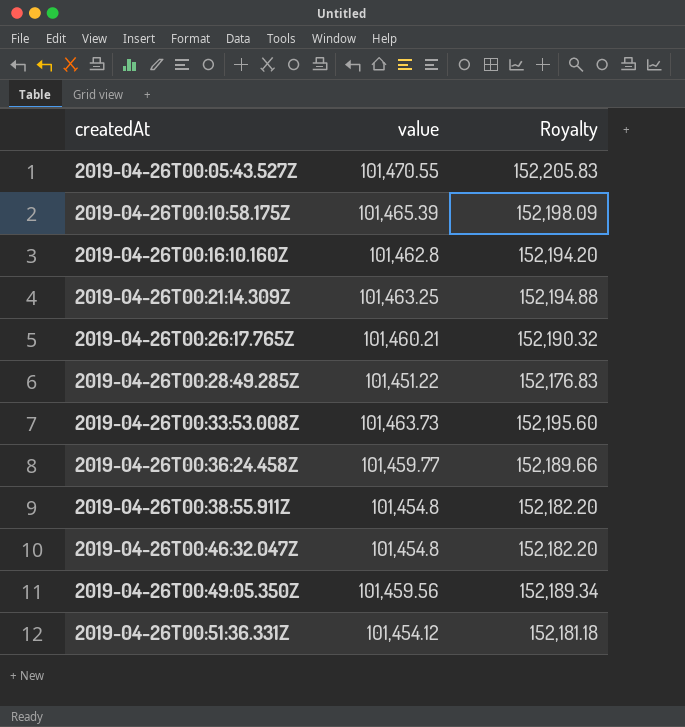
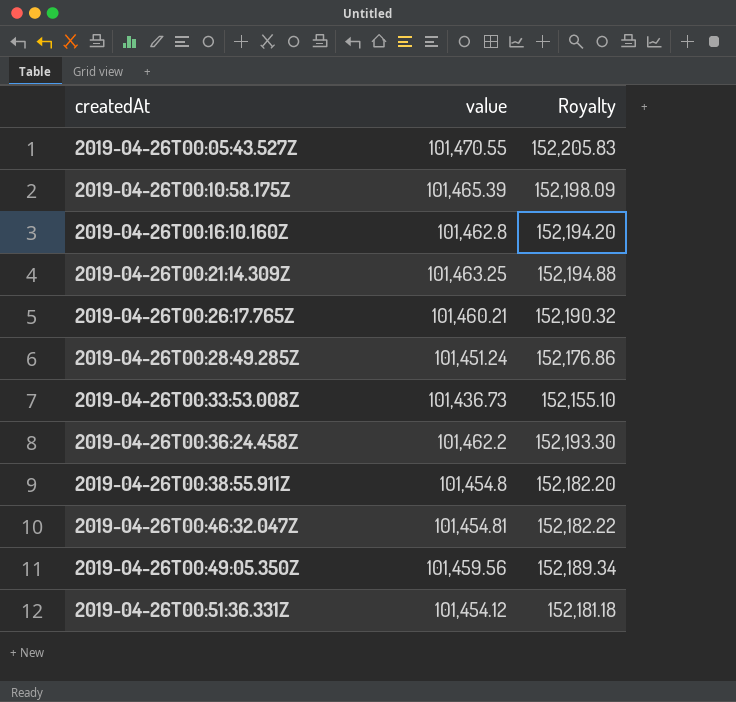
2019-04-26T00:28:49.285Z | value: 101,451.22 -> 101,451.24
2019-04-26T00:28:49.285Z | Royalty: 152,176.83 -> 152,176.86
2019-04-26T00:33:53.008Z | value: 101,463.73 -> 101,436.73
2019-04-26T00:33:53.008Z | Royalty: 152,195.60 -> 152,155.10
2019-04-26T00:36:24.458Z | value: 101,459.77 -> 101,462.2
2019-04-26T00:36:24.458Z | Royalty: 152,189.66 -> 152,193.30
2019-04-26T00:46:32.047Z | value: 101,454.8 -> 101,454.81
2019-04-26T00:46:32.047Z | Royalty: 152,182.20 -> 152,182.22

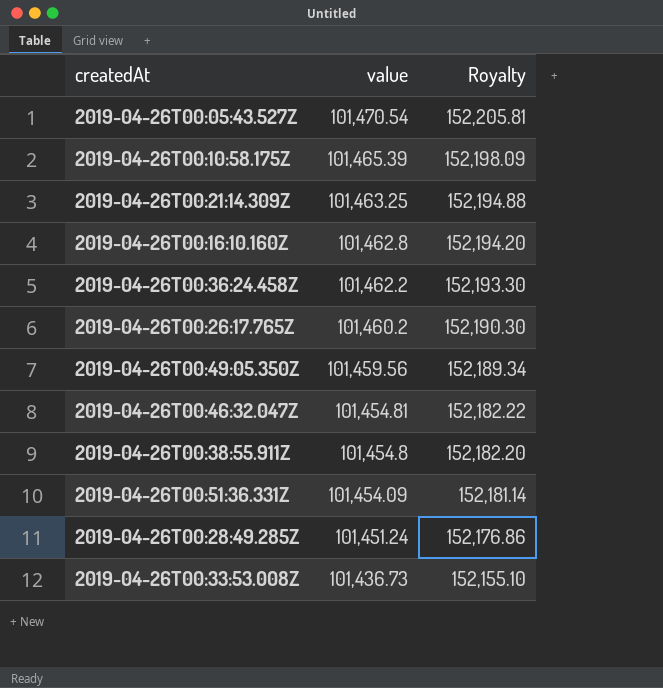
row order: createdAt ascending -> value descending
2019-04-26T00:05:43.527Z | value: 101,470.55 -> 101,470.54
2019-04-26T00:05:43.527Z | Royalty: 152,205.83 -> 152,205.81
2019-04-26T00:26:17.765Z | value: 101,460.21 -> 101,460.2
2019-04-26T00:26:17.765Z | Royalty: 152,190.32 -> 152,190.30
2019-04-26T00:51:36.331Z | value: 101,454.12 -> 101,454.09
2019-04-26T00:51:36.331Z | Royalty: 152,181.18 -> 152,181.14

